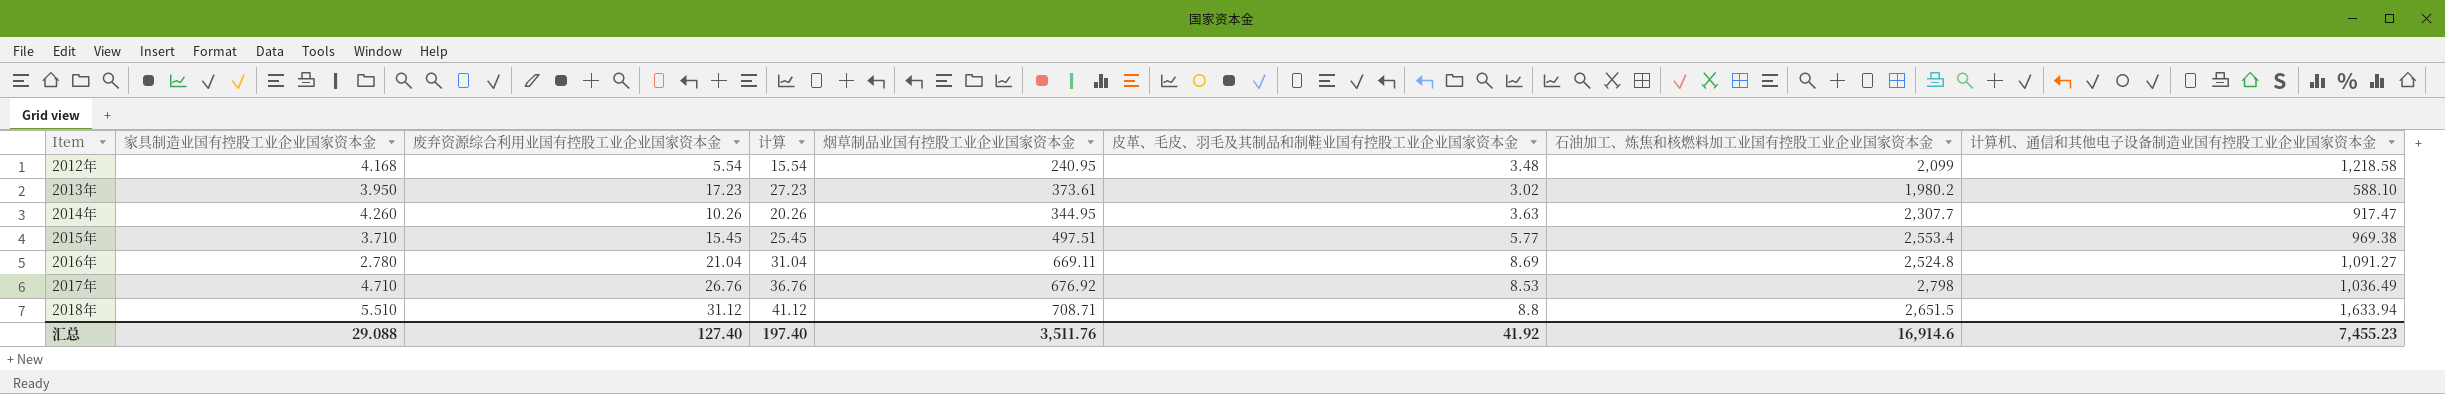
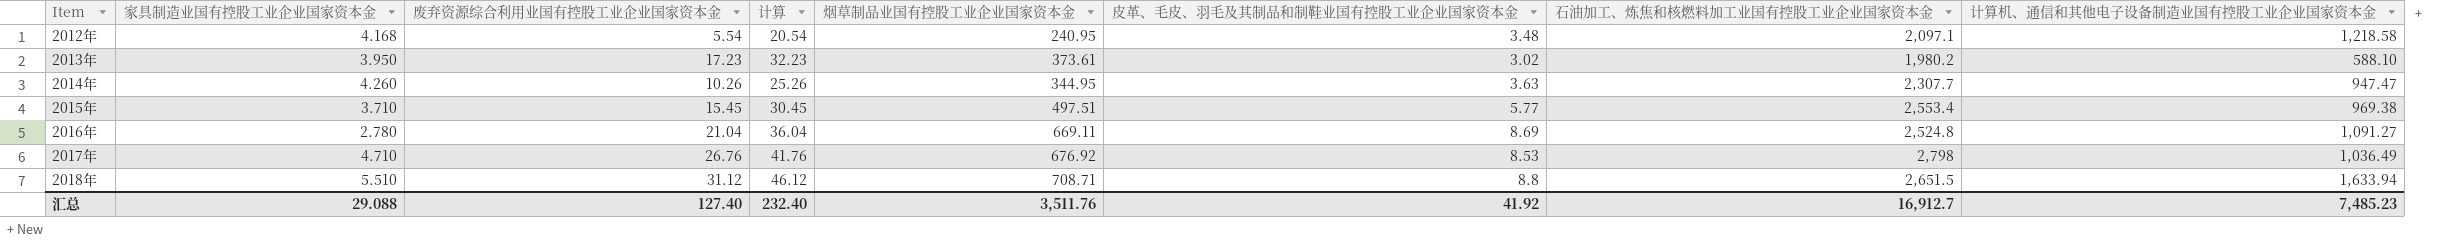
column 计算 | formula: [废弃资源综合利用业国有控股工业企业国家资本金] + 10 -> [废弃资源综合利用业国有控股工业企业国家资本金] + 15
2012年 | 石油加工、炼焦和核燃料加工业国有控股工业企业国家资本金: 2,099 -> 2,097.1
2014年 | 计算机、通信和其他电子设备制造业国有控股工业企业国家资本金: 917.47 -> 947.47
汇总 | 计算: 197.40 -> 232.40
汇总 | 石油加工、炼焦和核燃料加工业国有控股工业企业国家资本金: 16,914.6 -> 16,912.7
汇总 | 计算机、通信和其他电子设备制造业国有控股工业企业国家资本金: 7,455.23 -> 7,485.23

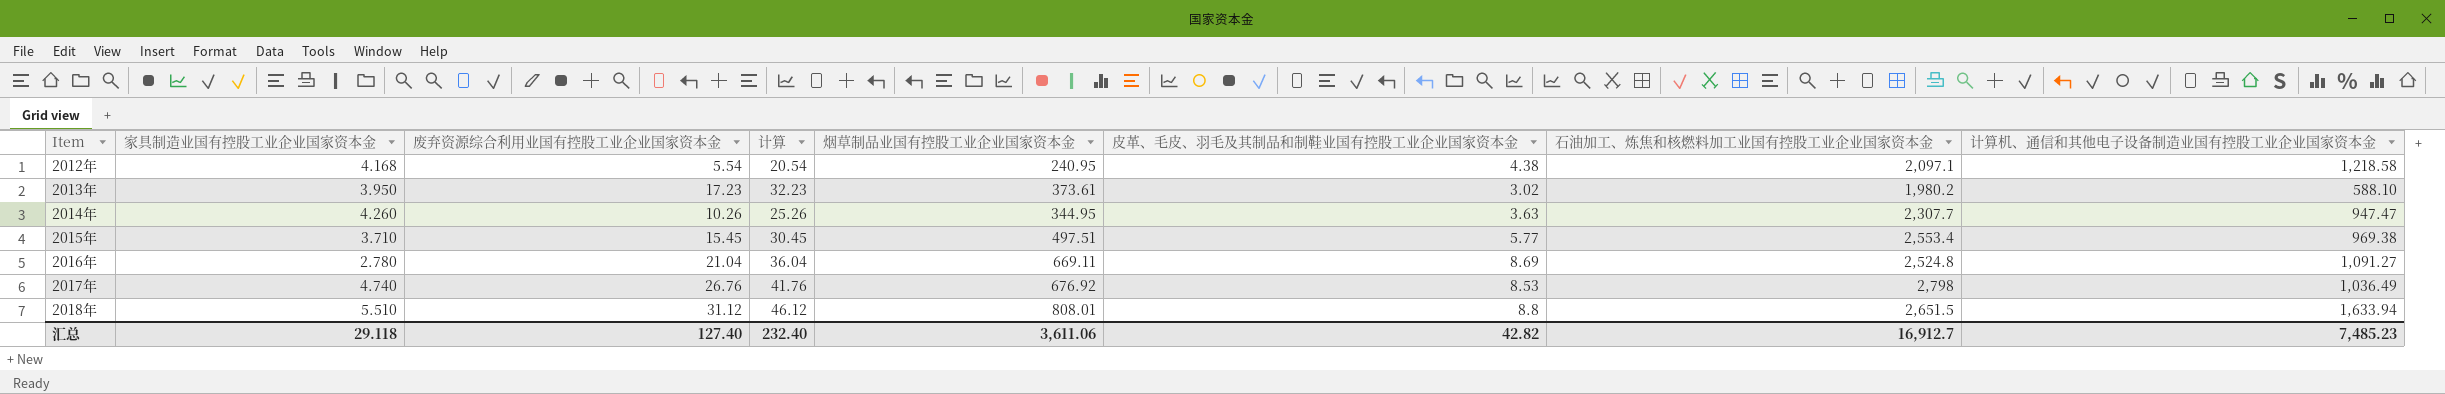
2012年 | 皮革、毛皮、羽毛及其制品和制鞋业国有控股工业企业国家资本金: 3.48 -> 4.38
2017年 | 家具制造业国有控股工业企业国家资本金: 4.710 -> 4.740
2018年 | 烟草制品业国有控股工业企业国家资本金: 708.71 -> 808.01
汇总 | 家具制造业国有控股工业企业国家资本金: 29.088 -> 29.118
汇总 | 烟草制品业国有控股工业企业国家资本金: 3,511.76 -> 3,611.06
汇总 | 皮革、毛皮、羽毛及其制品和制鞋业国有控股工业企业国家资本金: 41.92 -> 42.82

